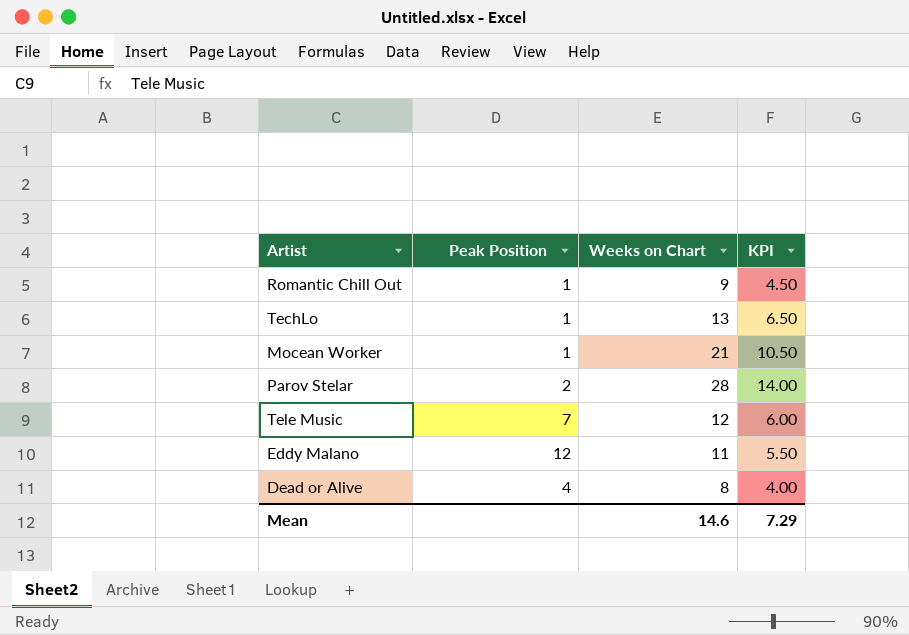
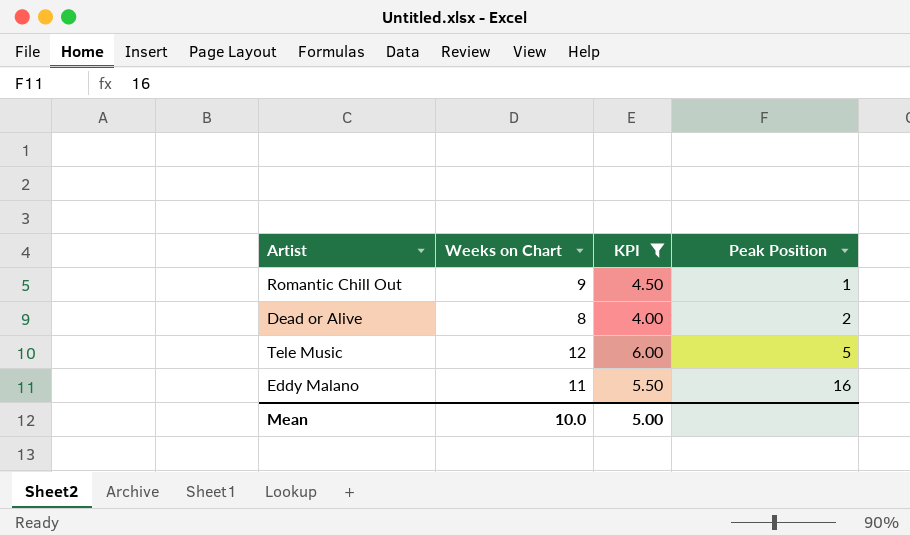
filter: none -> KPI <= 6.00
row order: none -> Peak Position ascending
column Peak Position | position: 2 -> 4
Dead or Alive | Peak Position: 4 -> 2
Tele Music | Peak Position: 7 -> 5
Eddy Malano | Peak Position: 12 -> 16
Mean | Weeks on Chart: 14.6 -> 10.0
Mean | KPI: 7.29 -> 5.00

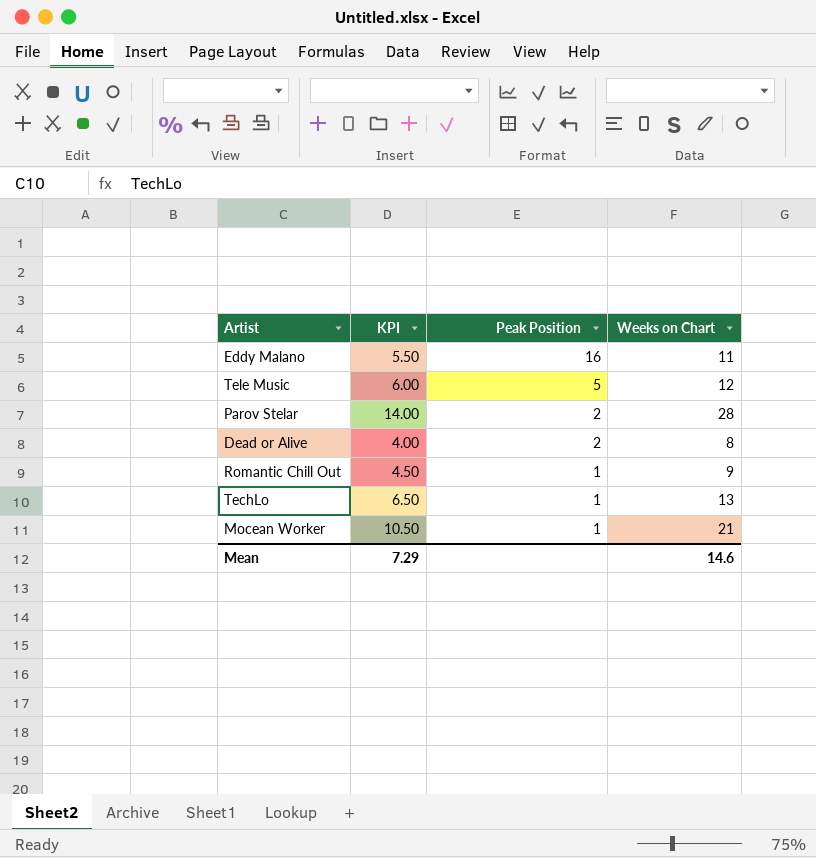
filter: KPI <= 6.00 -> none
row order: Peak Position ascending -> Peak Position descending
column Weeks on Chart | position: 2 -> 4
Mean | KPI: 5.00 -> 7.29
Mean | Weeks on Chart: 10.0 -> 14.6

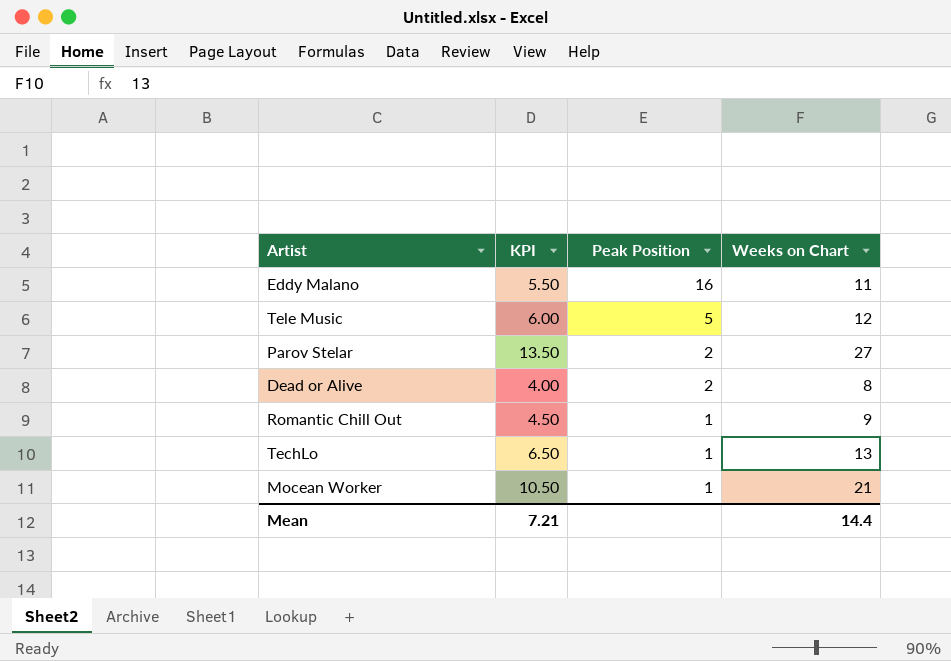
Parov Stelar | KPI: 14.00 -> 13.50
Parov Stelar | Weeks on Chart: 28 -> 27
Mean | KPI: 7.29 -> 7.21
Mean | Weeks on Chart: 14.6 -> 14.4

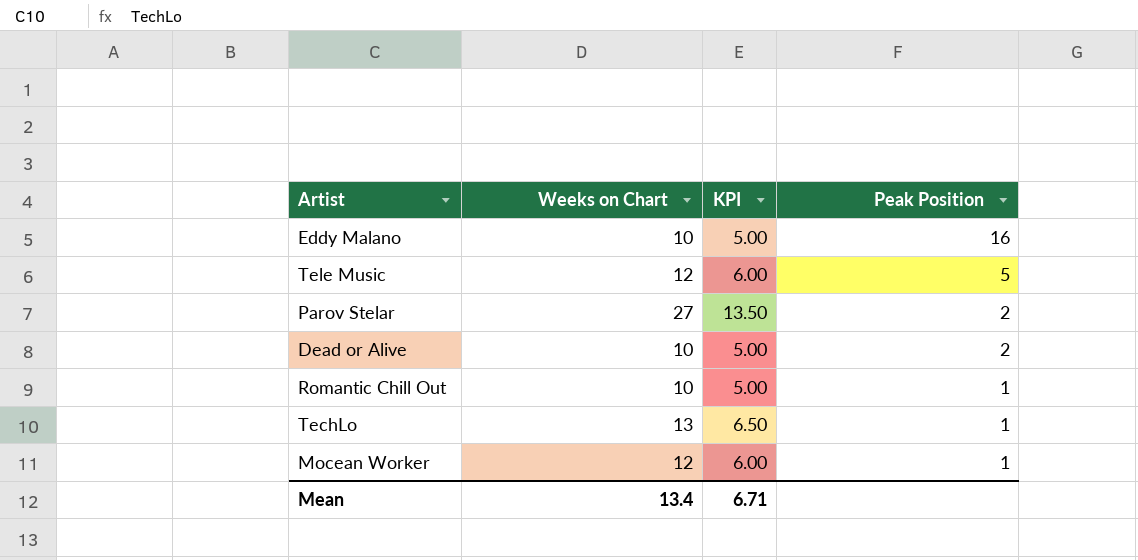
column Weeks on Chart | position: 4 -> 2
Eddy Malano | Weeks on Chart: 11 -> 10
Eddy Malano | KPI: 5.50 -> 5.00
Dead or Alive | Weeks on Chart: 8 -> 10
Dead or Alive | KPI: 4.00 -> 5.00
Romantic Chill Out | Weeks on Chart: 9 -> 10
Romantic Chill Out | KPI: 4.50 -> 5.00
Mocean Worker | Weeks on Chart: 21 -> 12
Mocean Worker | KPI: 10.50 -> 6.00
Mean | Weeks on Chart: 14.4 -> 13.4
Mean | KPI: 7.21 -> 6.71

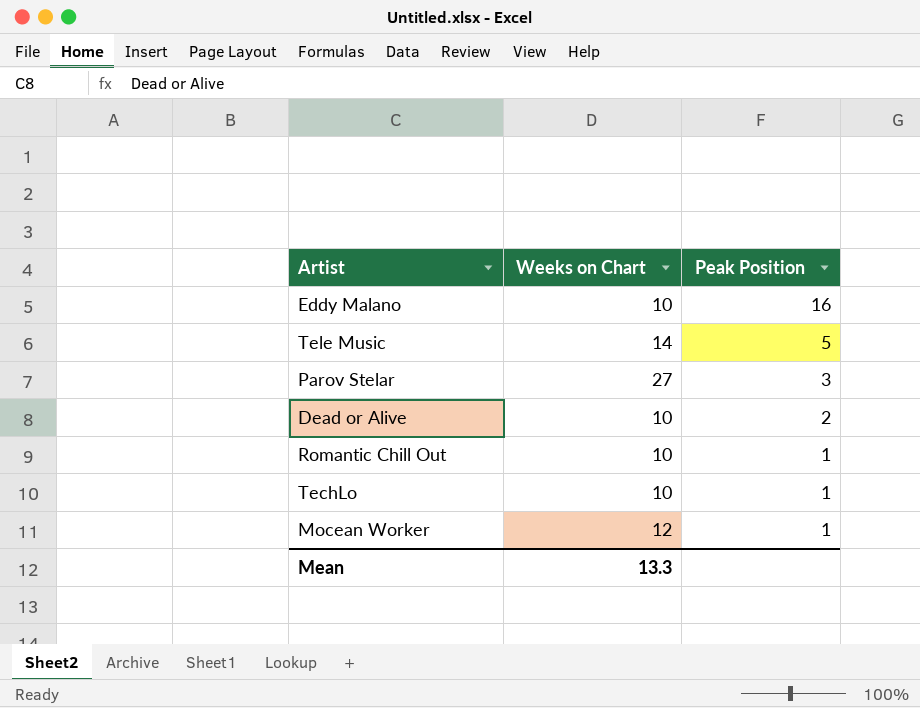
column KPI | formula: [Weeks on Chart] * 0.5 -> none
Tele Music | Weeks on Chart: 12 -> 14
Parov Stelar | Peak Position: 2 -> 3
TechLo | Weeks on Chart: 13 -> 10
Mean | Weeks on Chart: 13.4 -> 13.3

